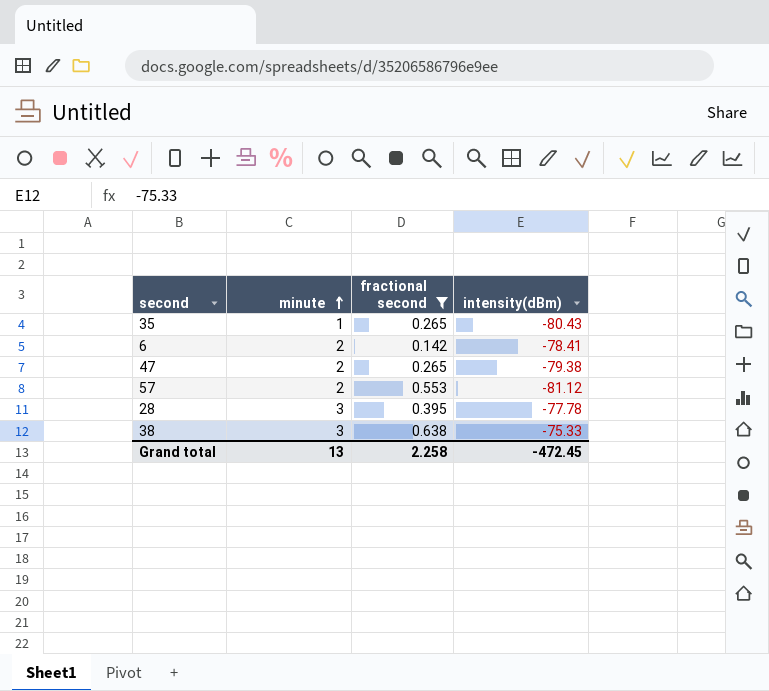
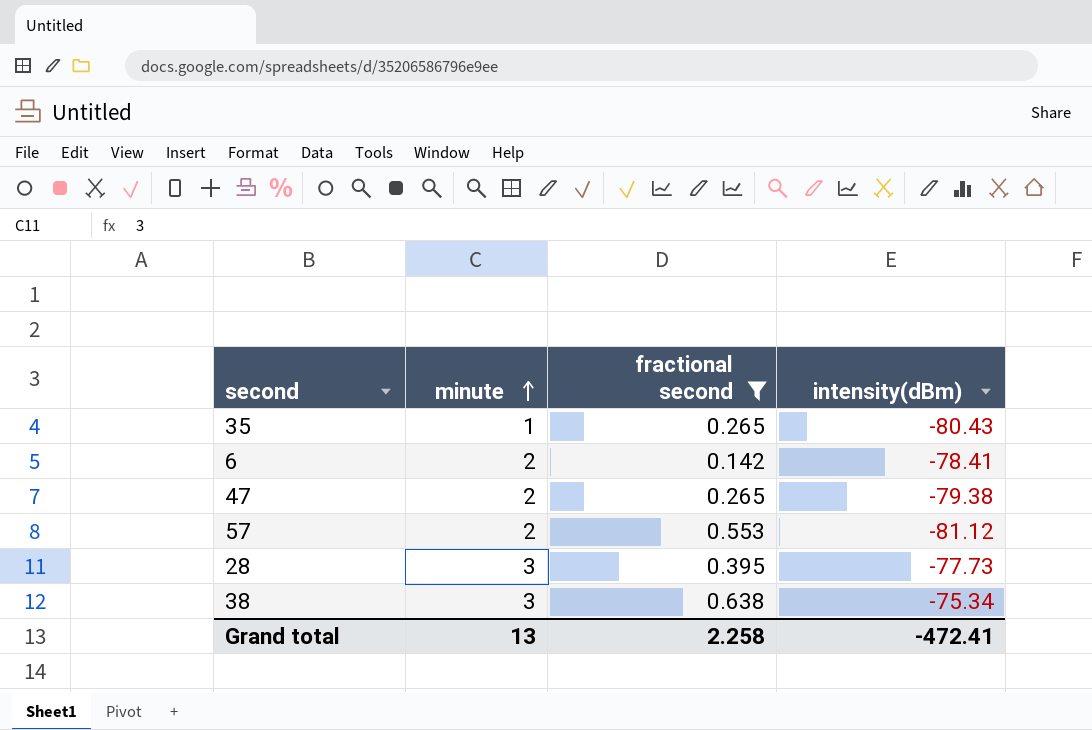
28 | intensity(dBm): -77.78 -> -77.73
38 | intensity(dBm): -75.33 -> -75.34
Grand total | intensity(dBm): -472.45 -> -472.41

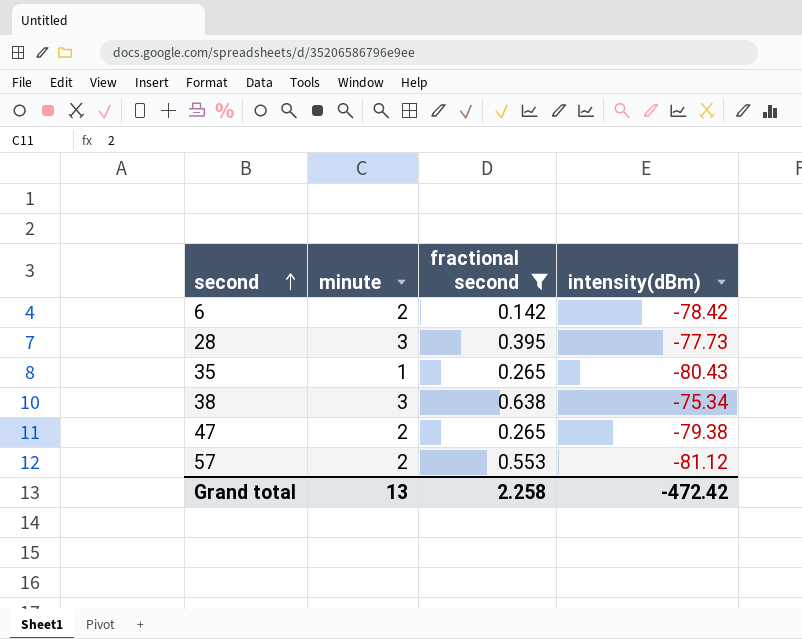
row order: minute ascending -> second ascending
6 | intensity(dBm): -78.41 -> -78.42
Grand total | intensity(dBm): -472.41 -> -472.42

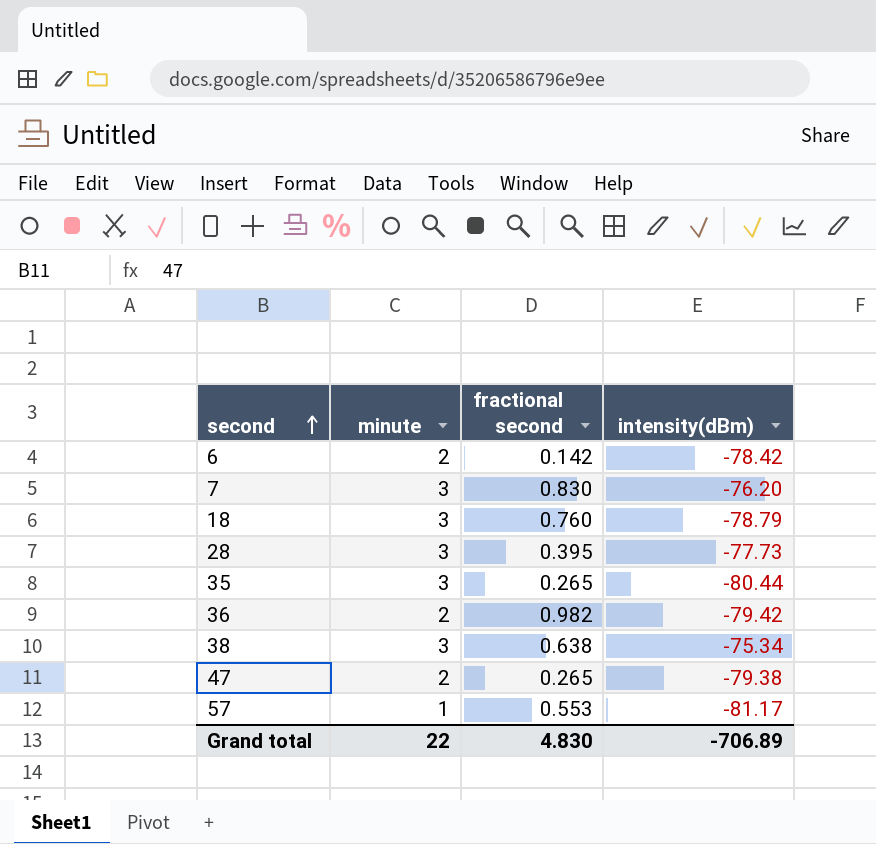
filter: fractional second <= 0.638 -> none
35 | minute: 1 -> 3
35 | intensity(dBm): -80.43 -> -80.44
57 | minute: 2 -> 1
57 | intensity(dBm): -81.12 -> -81.17
Grand total | minute: 13 -> 22
Grand total | fractional second: 2.258 -> 4.830
Grand total | intensity(dBm): -472.42 -> -706.89

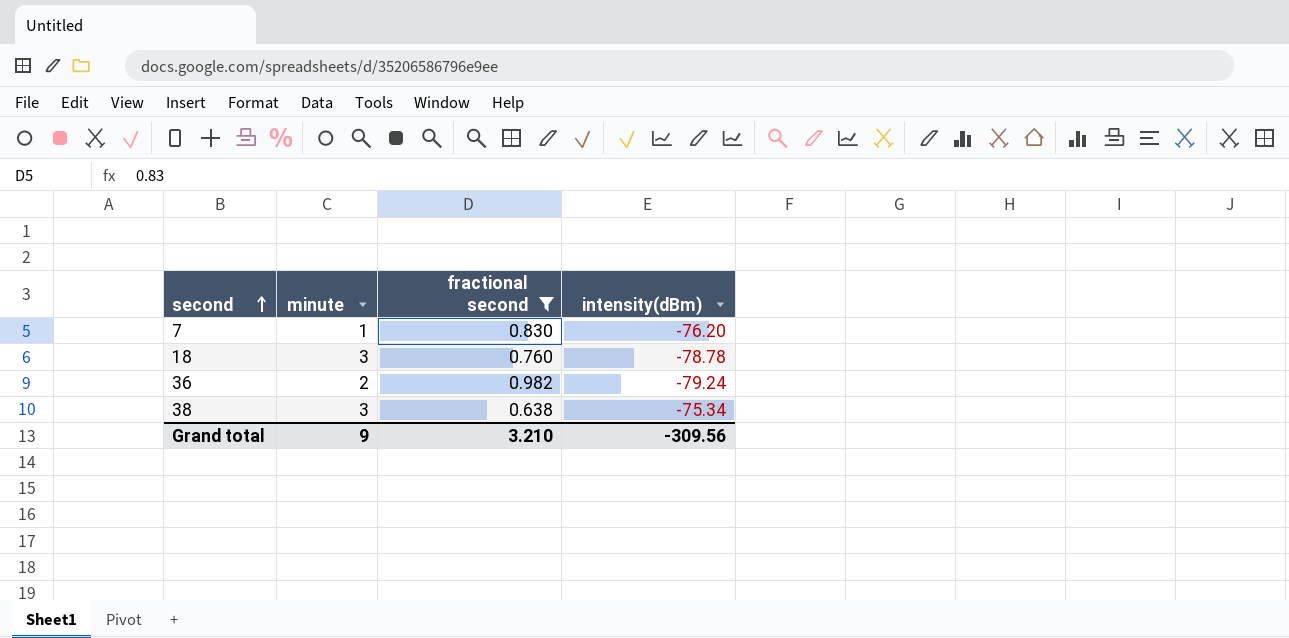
filter: none -> fractional second >= 0.638
7 | minute: 3 -> 1
18 | intensity(dBm): -78.79 -> -78.78
36 | intensity(dBm): -79.42 -> -79.24
Grand total | minute: 22 -> 9
Grand total | fractional second: 4.830 -> 3.210
Grand total | intensity(dBm): -706.89 -> -309.56

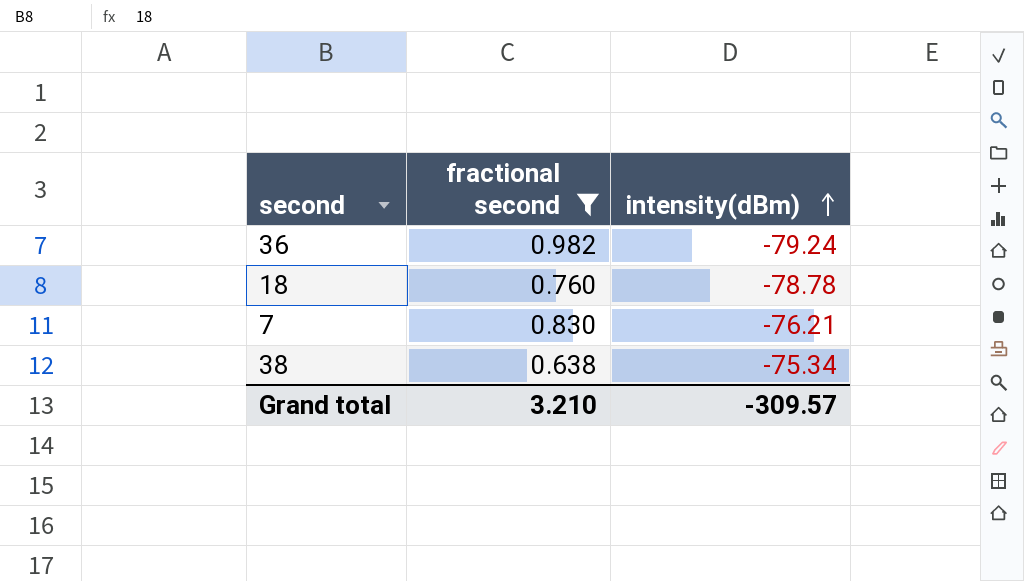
row order: second ascending -> intensity(dBm) ascending
column minute | position: 2 -> none
7 | intensity(dBm): -76.20 -> -76.21
Grand total | intensity(dBm): -309.56 -> -309.57

